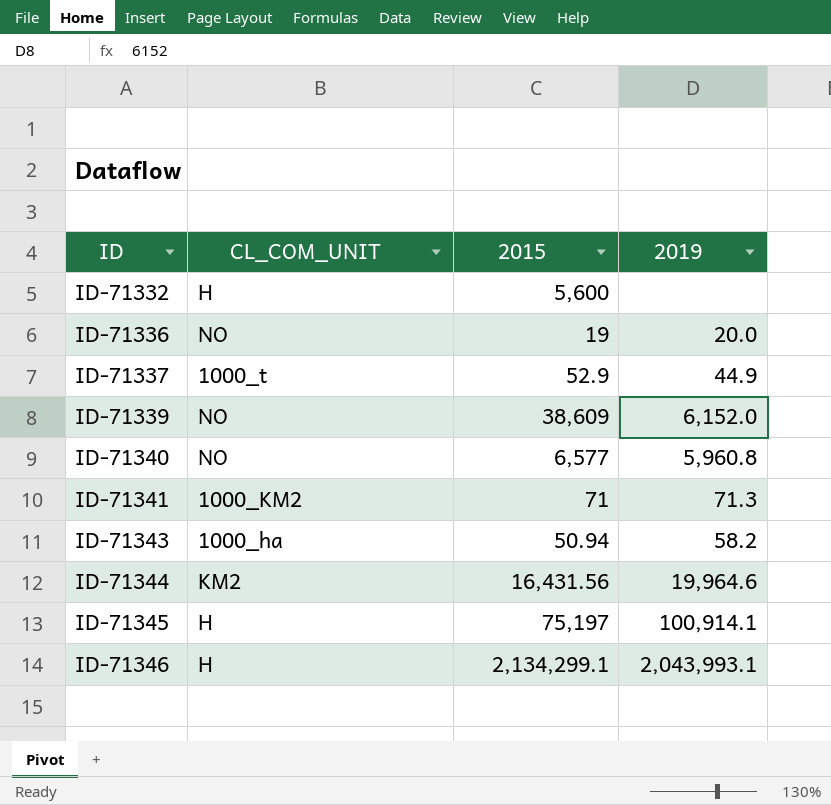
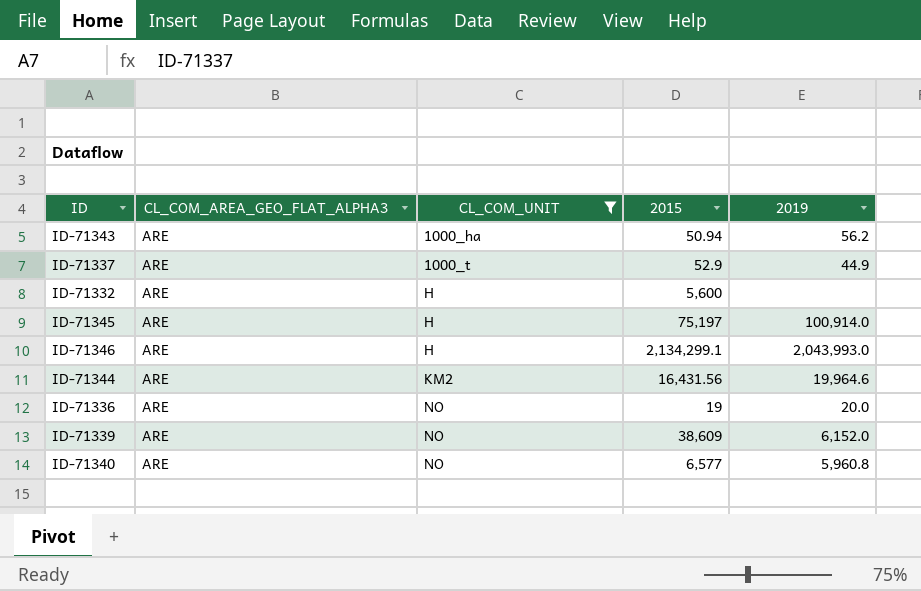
filter: none -> CL_COM_UNIT != 1000_KM2
row order: ID ascending -> CL_COM_UNIT ascending
column CL_COM_AREA_GEO_FLAT_ALPHA3 | position: none -> 2
ID-71343 | 2019: 58.2 -> 56.2
ID-71345 | 2019: 100,914.1 -> 100,914.0
ID-71346 | 2019: 2,043,993.1 -> 2,043,993.0

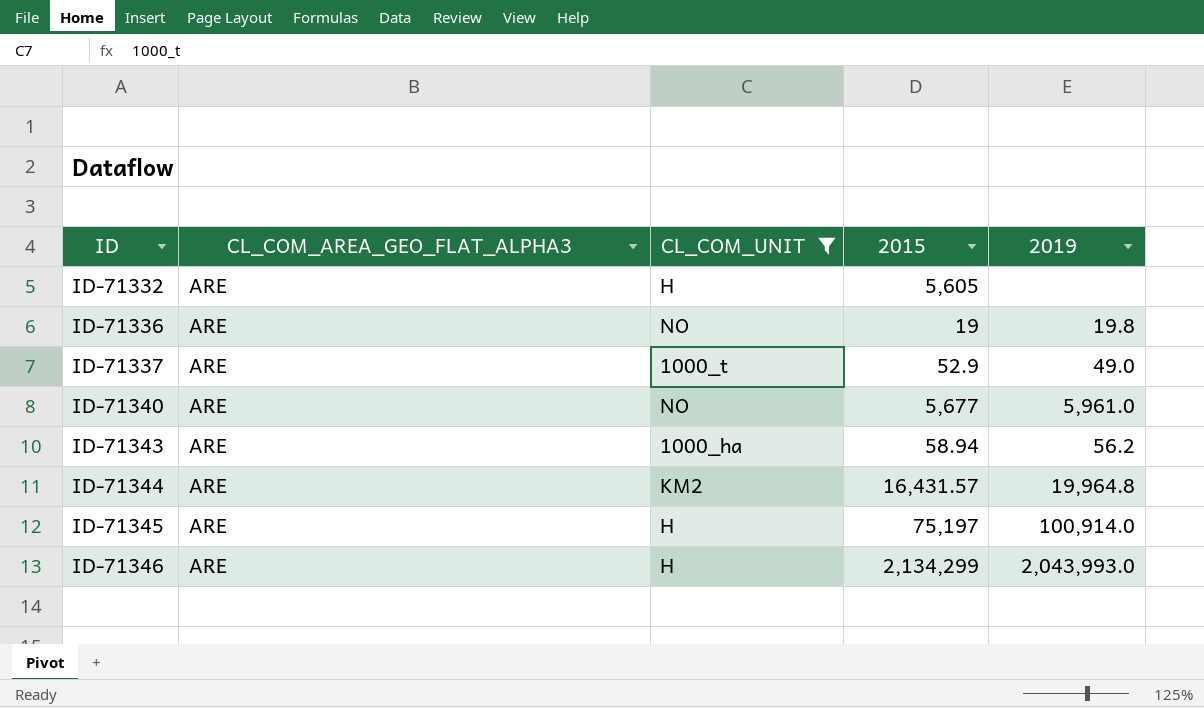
row order: CL_COM_UNIT ascending -> ID ascending
row ID-71339: ARE | NO | 38,609 | 6,152.0 -> none
ID-71332 | 2015: 5,600 -> 5,605
ID-71336 | 2019: 20.0 -> 19.8
ID-71337 | 2019: 44.9 -> 49.0
ID-71340 | 2015: 6,577 -> 5,677
ID-71340 | 2019: 5,960.8 -> 5,961.0
ID-71343 | 2015: 50.94 -> 58.94
ID-71344 | 2015: 16,431.56 -> 16,431.57
ID-71344 | 2019: 19,964.6 -> 19,964.8
ID-71346 | 2015: 2,134,299.1 -> 2,134,299

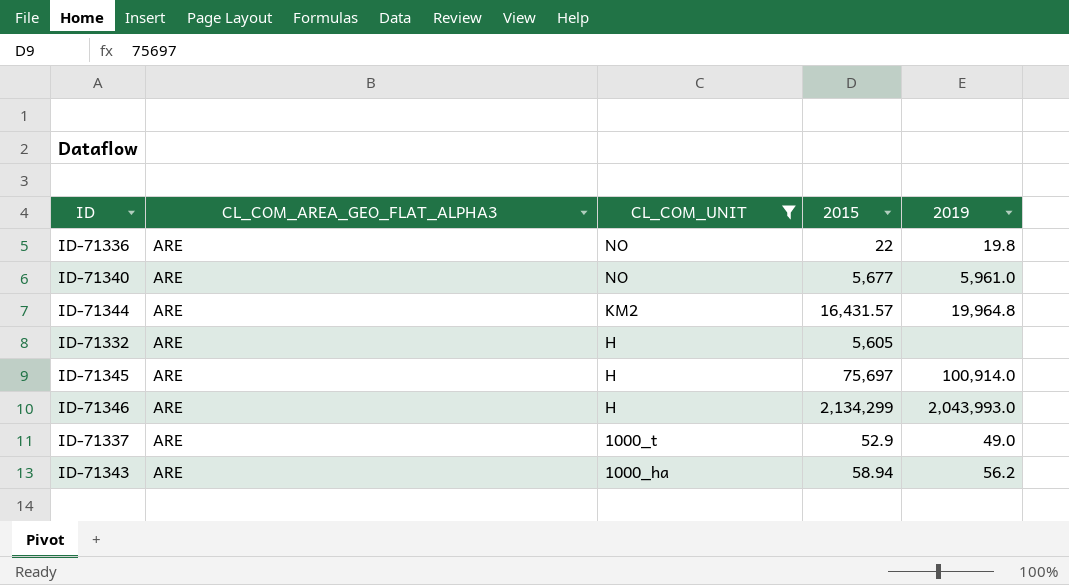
row order: ID ascending -> CL_COM_UNIT descending
ID-71336 | 2015: 19 -> 22
ID-71345 | 2015: 75,197 -> 75,697

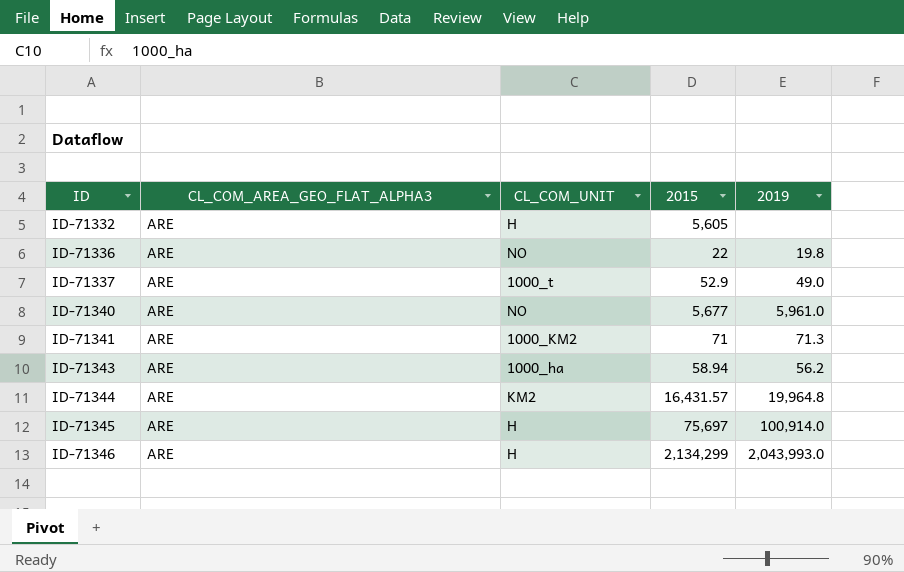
filter: CL_COM_UNIT != 1000_KM2 -> none
row order: CL_COM_UNIT descending -> ID ascending

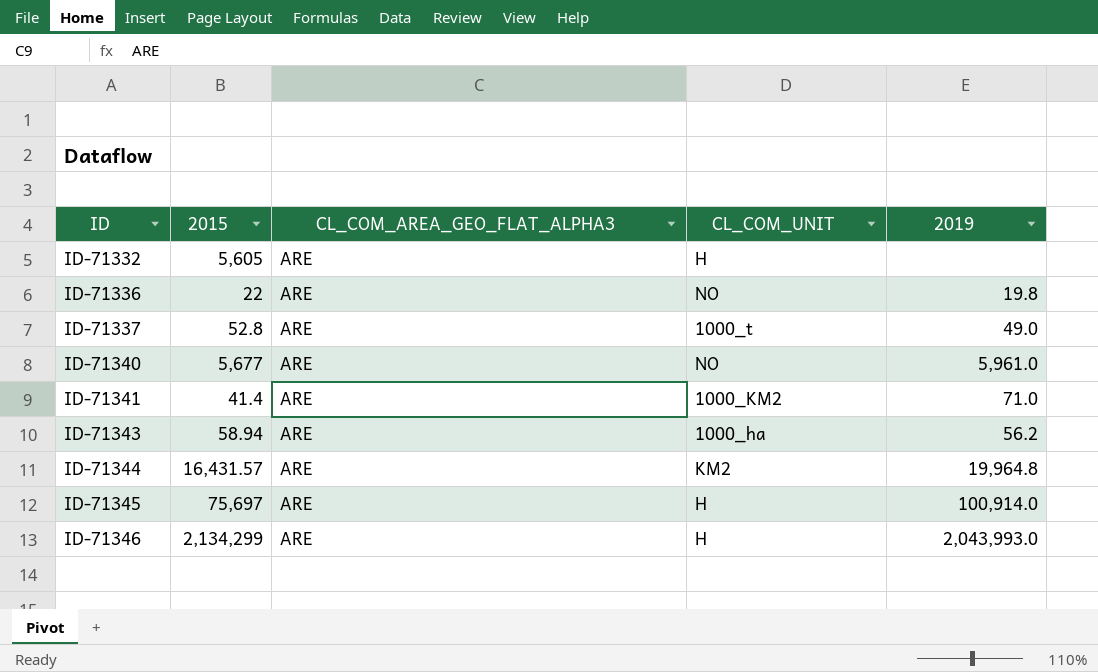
column 2015 | position: 4 -> 2
ID-71337 | 2015: 52.9 -> 52.8
ID-71341 | 2015: 71 -> 41.4
ID-71341 | 2019: 71.3 -> 71.0

